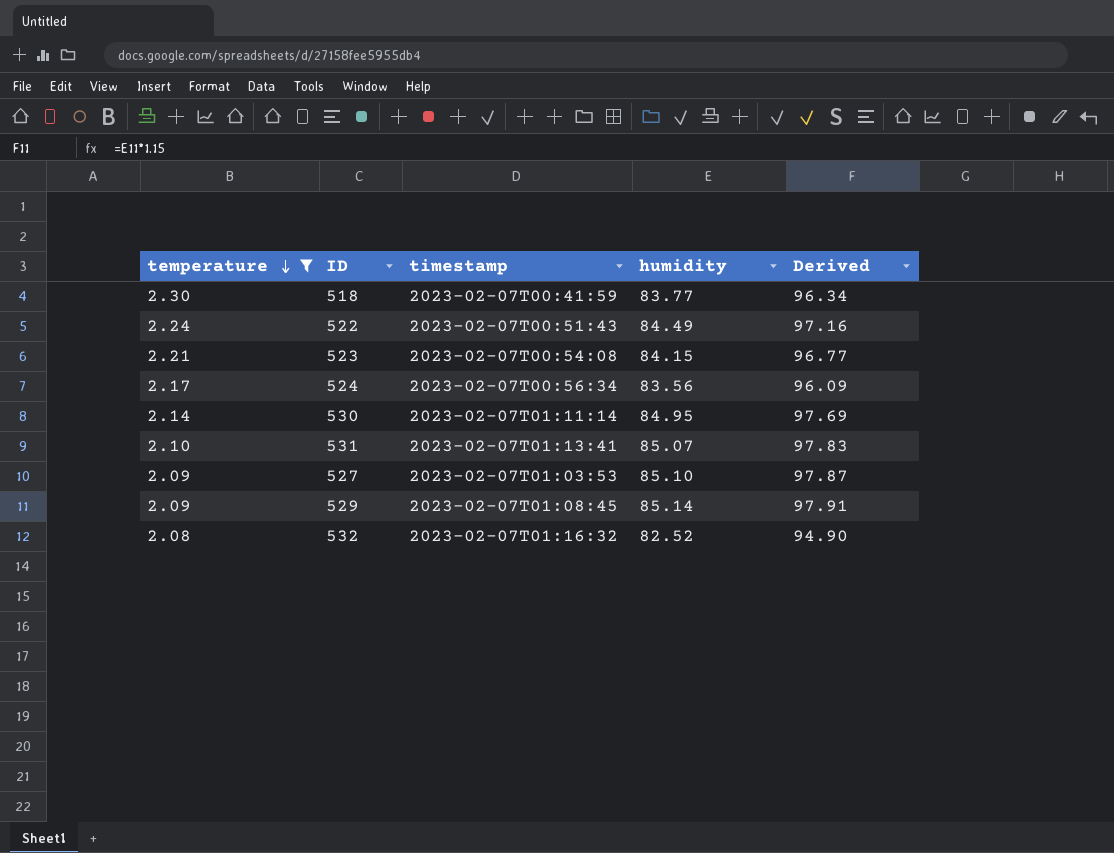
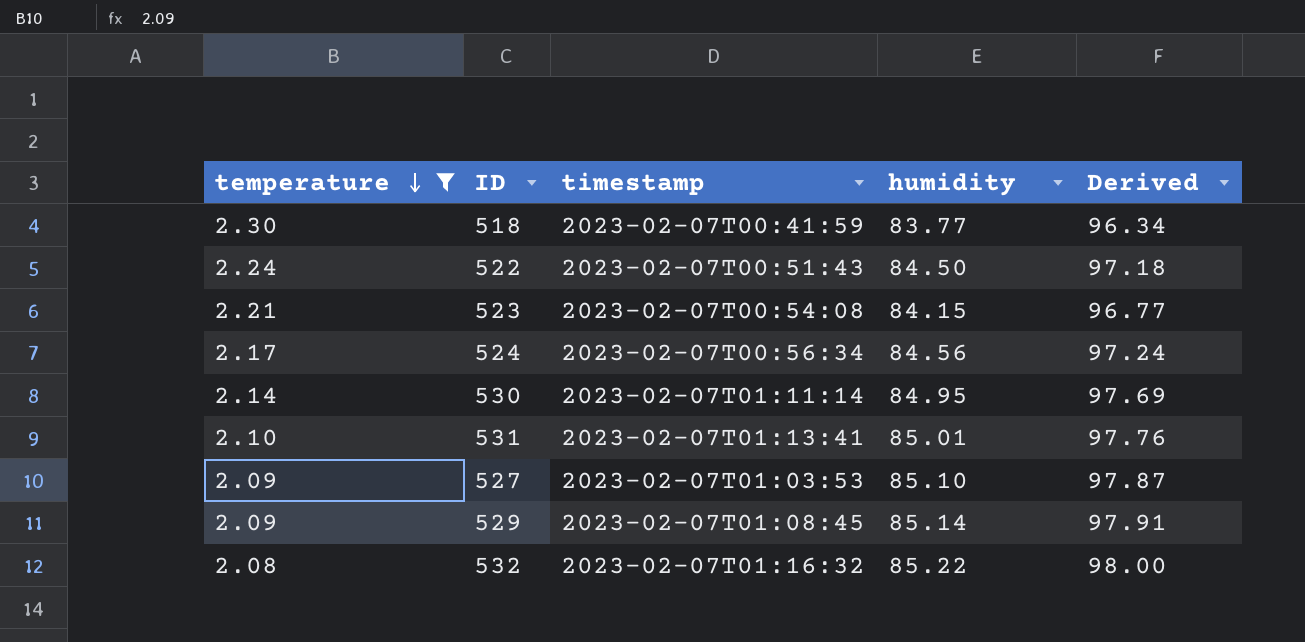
522 | humidity: 84.49 -> 84.50
522 | Derived: 97.16 -> 97.18
524 | humidity: 83.56 -> 84.56
524 | Derived: 96.09 -> 97.24
531 | humidity: 85.07 -> 85.01
531 | Derived: 97.83 -> 97.76
532 | humidity: 82.52 -> 85.22
532 | Derived: 94.90 -> 98.00

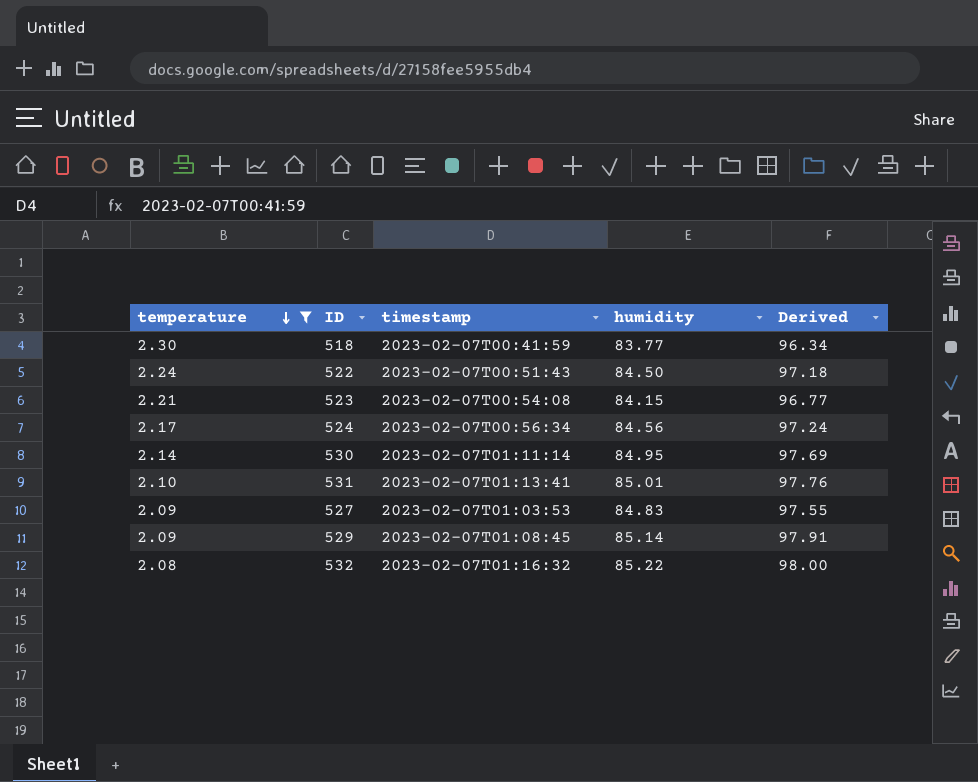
527 | humidity: 85.10 -> 84.83
527 | Derived: 97.87 -> 97.55

